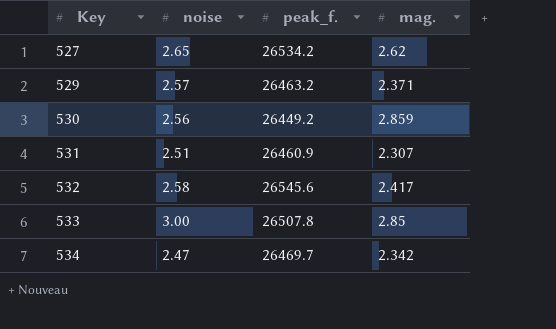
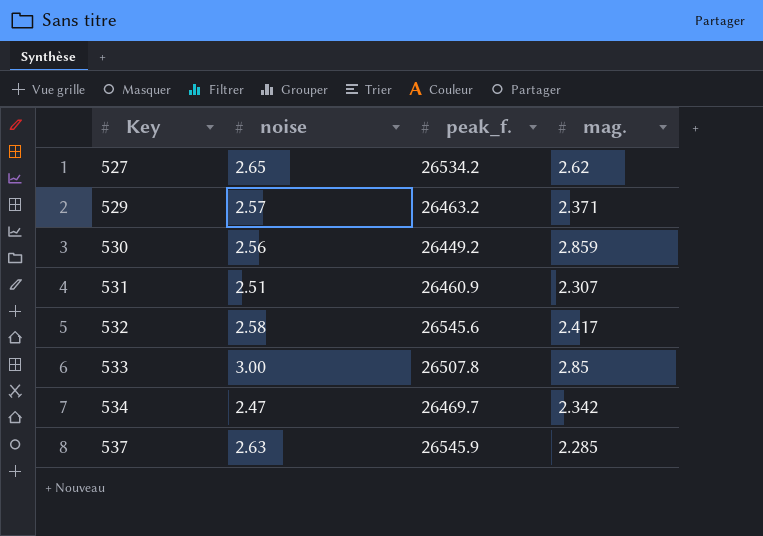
row 537: none -> 2.63 | 26545.9 | 2.285

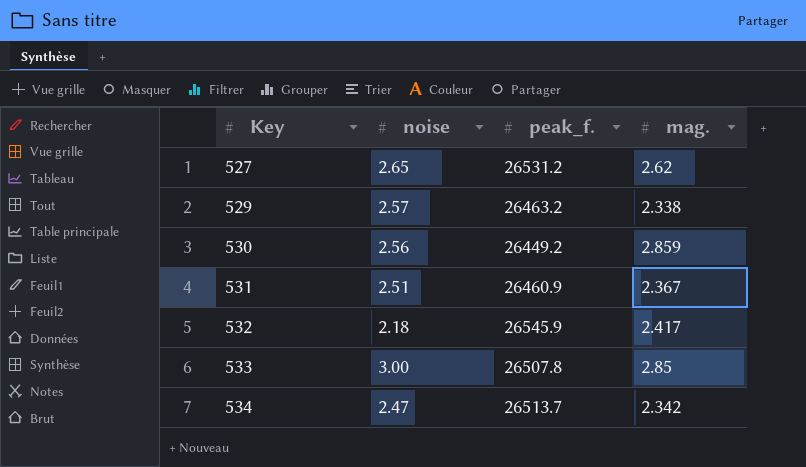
row 537: 2.63 | 26545.9 | 2.285 -> none
527 | peak_f.: 26534.2 -> 26531.2
529 | mag.: 2.371 -> 2.338
531 | mag.: 2.307 -> 2.367
532 | noise: 2.58 -> 2.18
532 | peak_f.: 26545.6 -> 26545.9
534 | peak_f.: 26469.7 -> 26513.7

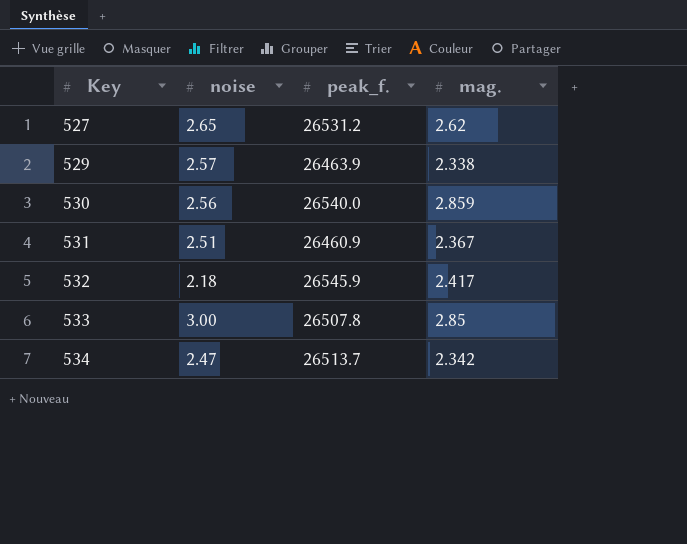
529 | peak_f.: 26463.2 -> 26463.9
530 | peak_f.: 26449.2 -> 26540.0

